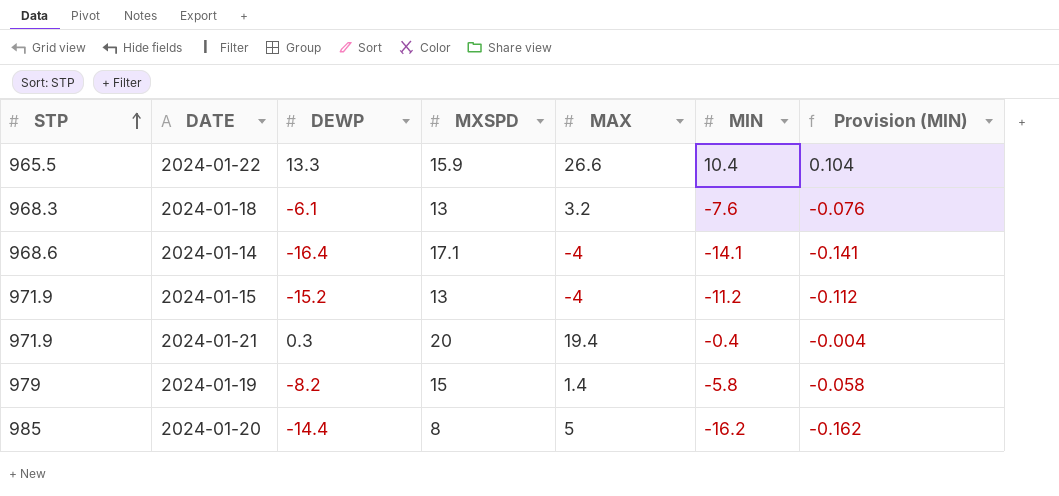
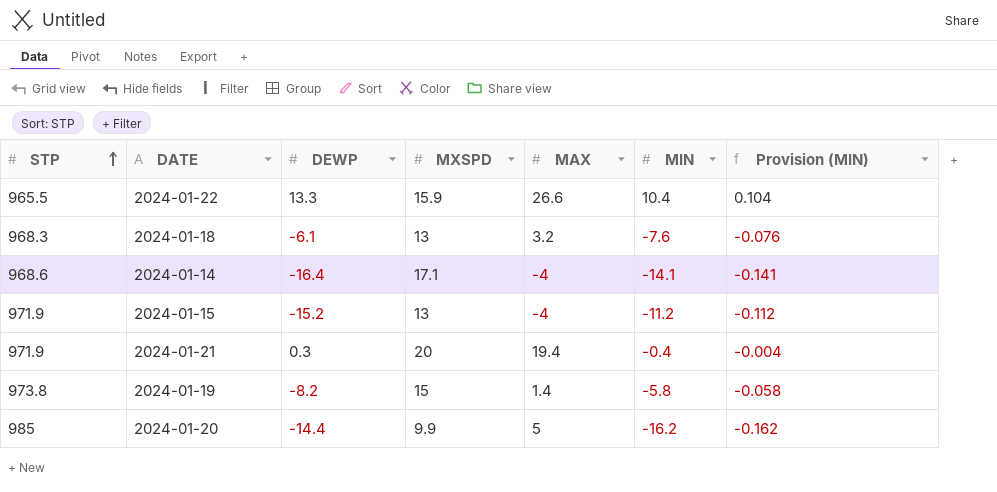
2024-01-19 | STP: 979 -> 973.8
2024-01-20 | MXSPD: 8 -> 9.9

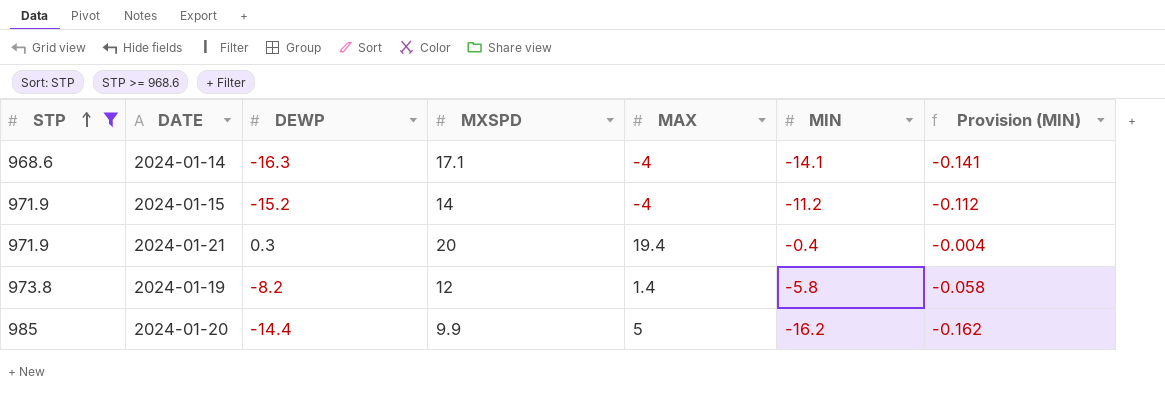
filter: none -> STP >= 968.6
2024-01-14 | DEWP: -16.4 -> -16.3
2024-01-15 | MXSPD: 13 -> 14
2024-01-19 | MXSPD: 15 -> 12

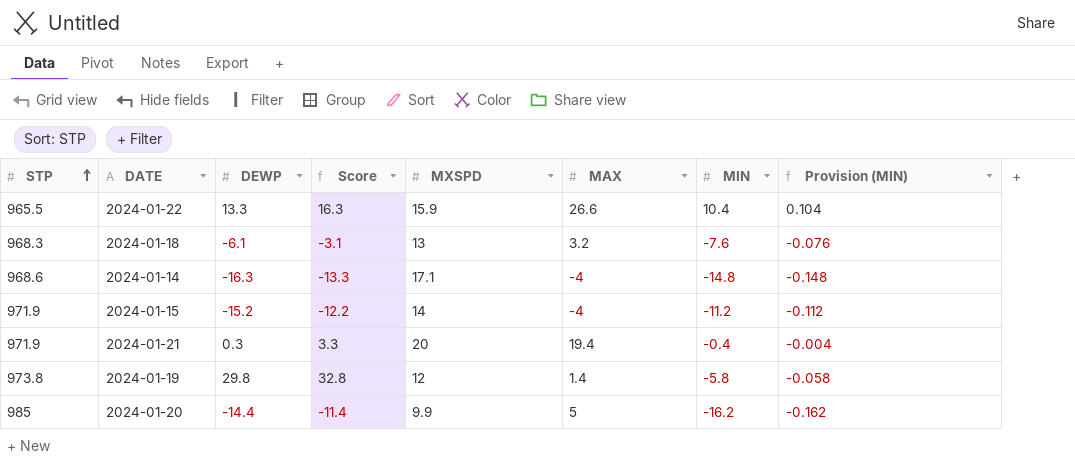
filter: STP >= 968.6 -> none
column Score | formula: none -> [DEWP] + 3
2024-01-14 | MIN: -14.1 -> -14.8
2024-01-14 | Provision (MIN): -0.141 -> -0.148
2024-01-19 | DEWP: -8.2 -> 29.8

